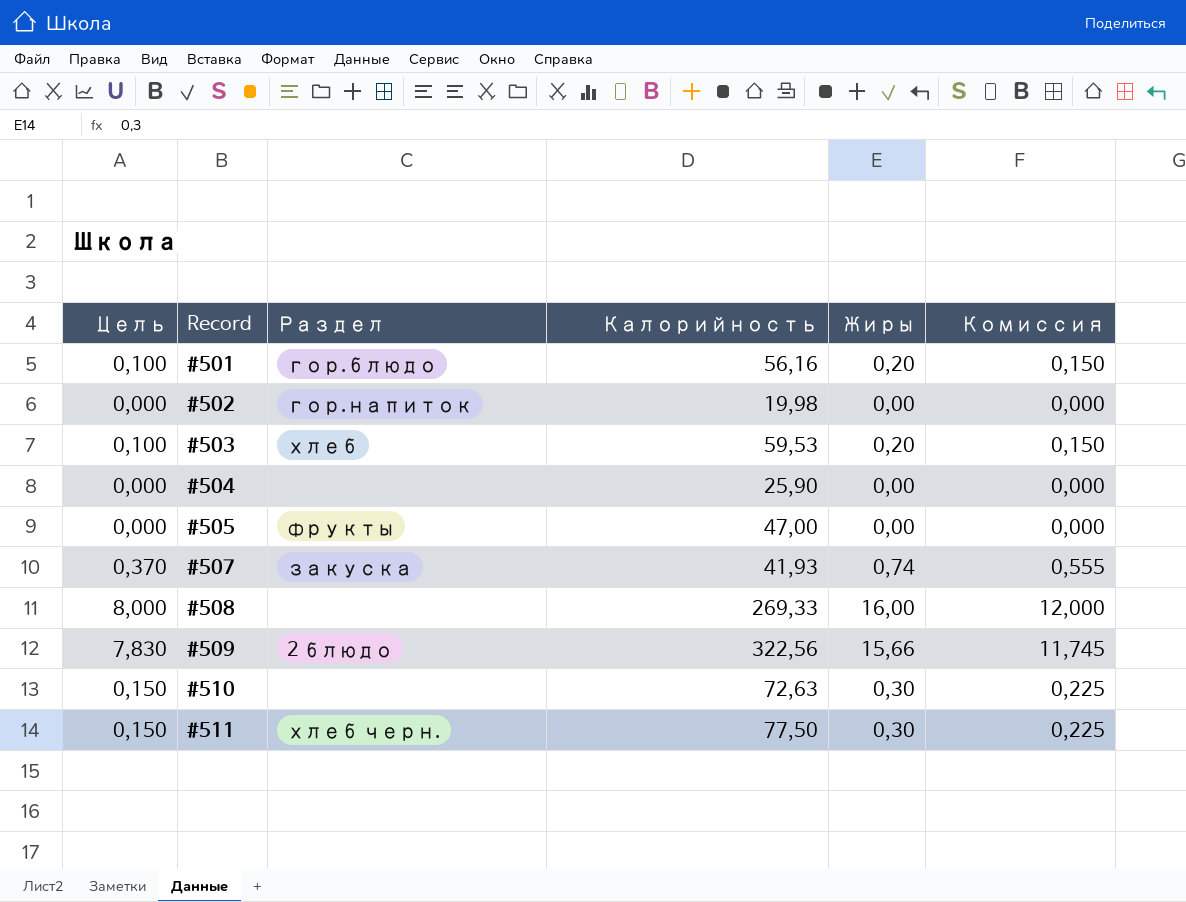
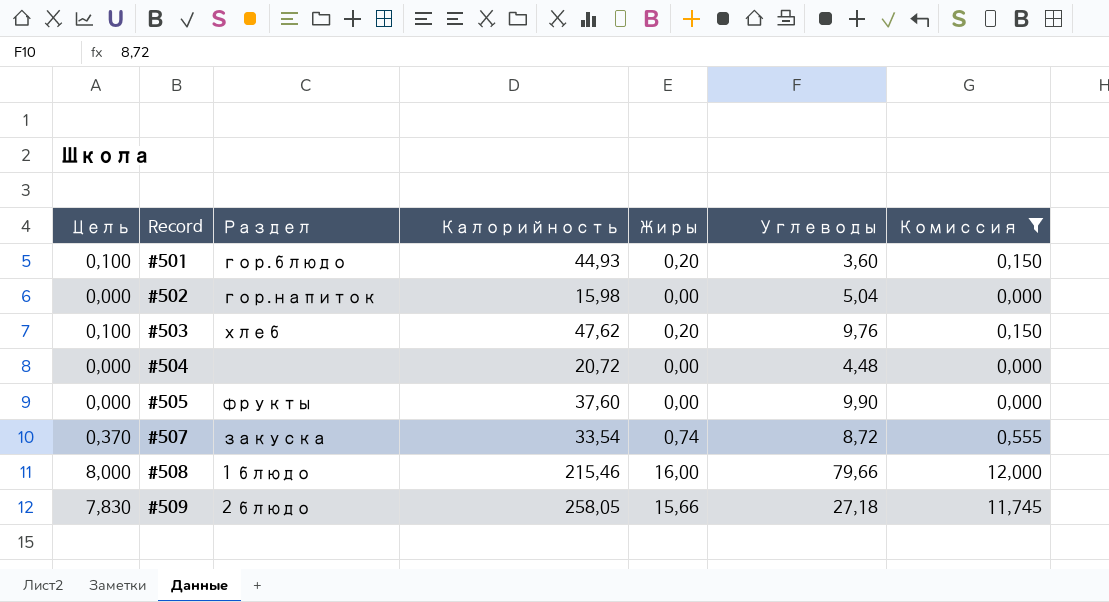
filter: none -> Комиссия != 0,225
column Углеводы | position: none -> 6
#501 | Калорийность: 56,16 -> 44,93
#502 | Калорийность: 19,98 -> 15,98
#503 | Калорийность: 59,53 -> 47,62
#504 | Калорийность: 25,90 -> 20,72
#505 | Калорийность: 47,00 -> 37,60
#507 | Калорийность: 41,93 -> 33,54
#508 | Раздел: none -> 1 блюдо
#508 | Калорийность: 269,33 -> 215,46
#509 | Калорийность: 322,56 -> 258,05

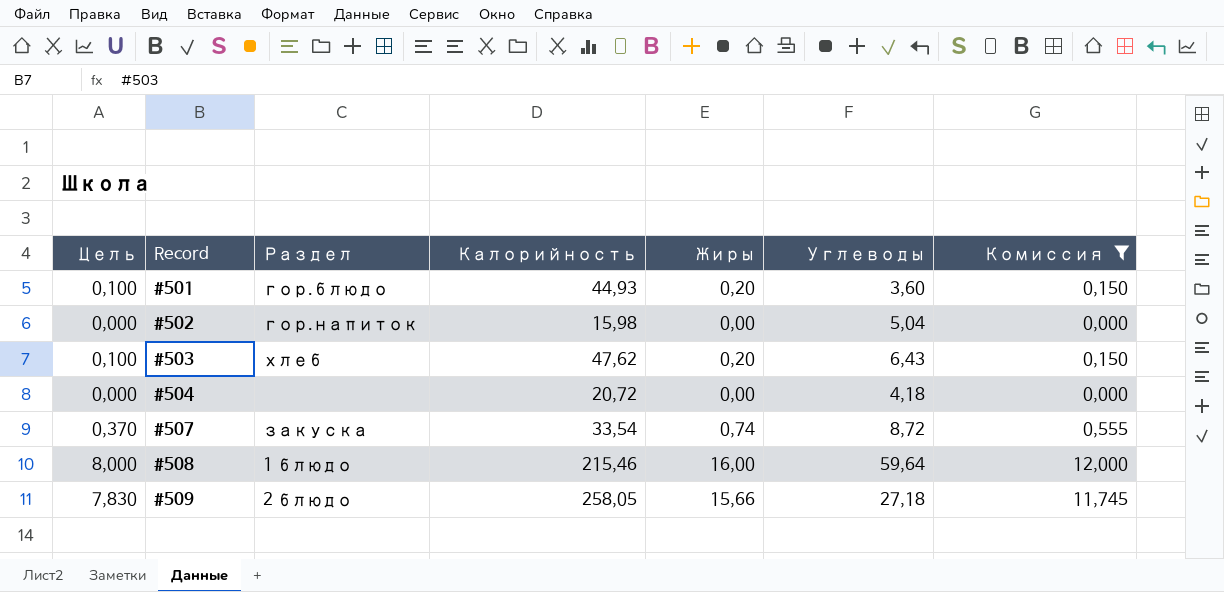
row #505: 0,000 | фрукты | 37,60 | 0,00 | 9,90 | 0,000 -> none
#503 | Углеводы: 9,76 -> 6,43
#504 | Углеводы: 4,48 -> 4,18
#508 | Углеводы: 79,66 -> 59,64

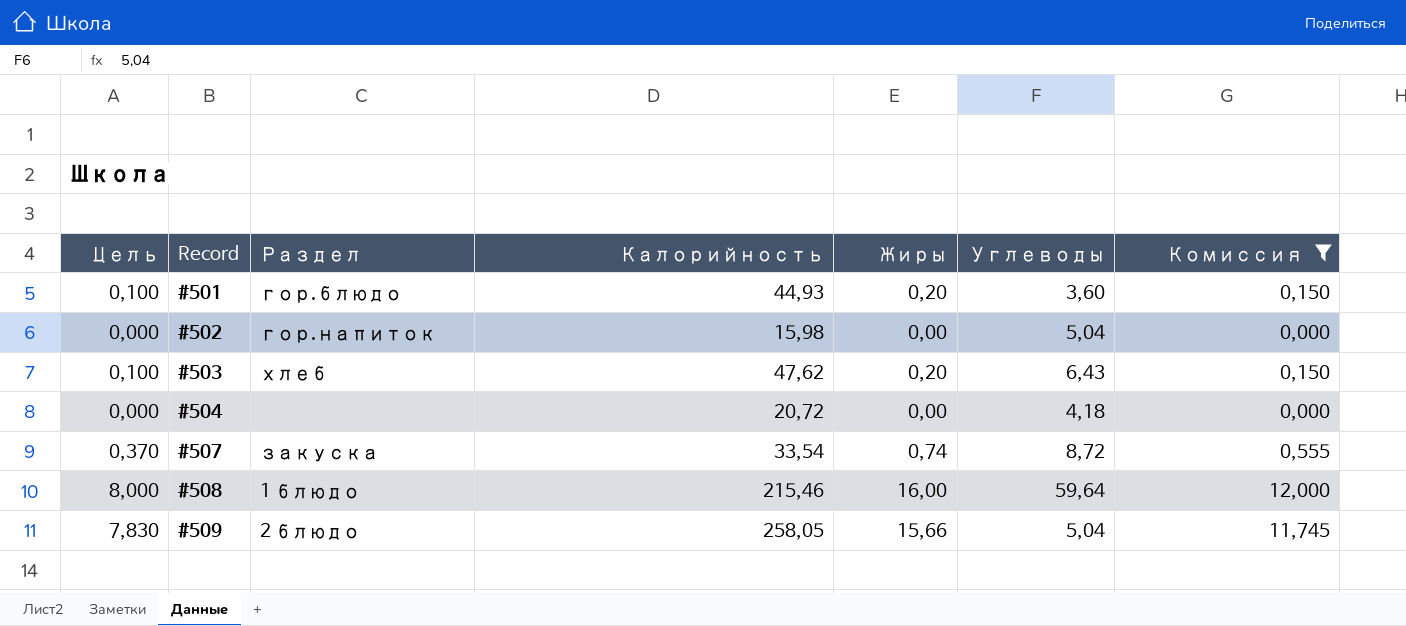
#509 | Углеводы: 27,18 -> 5,04

